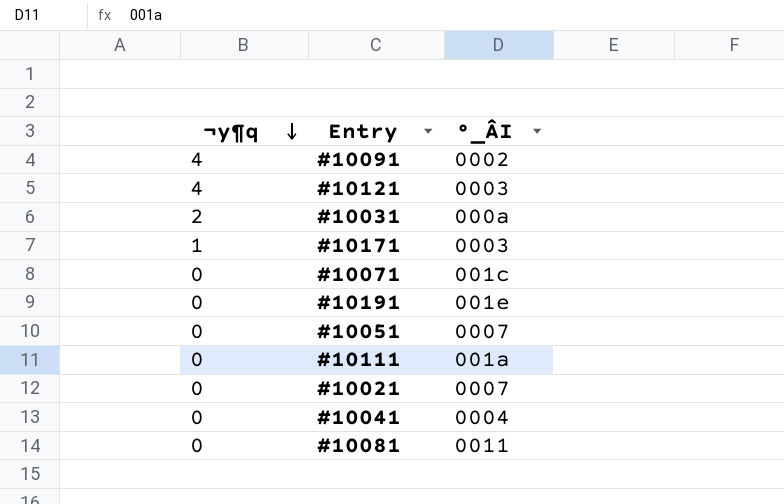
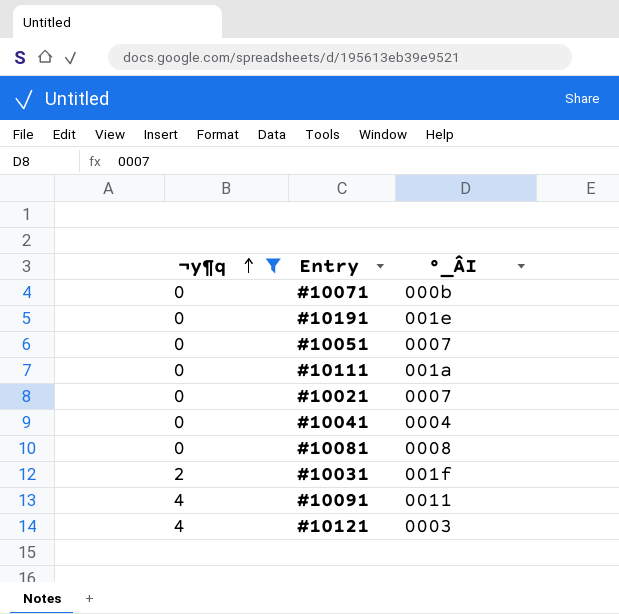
filter: none -> ¬y¶q != 1
row order: ¬y¶q descending -> ¬y¶q ascending
#10071 | °_ÂI: 001c -> 000b
#10081 | °_ÂI: 0011 -> 0008
#10031 | °_ÂI: 000a -> 001f
#10091 | °_ÂI: 0002 -> 0011

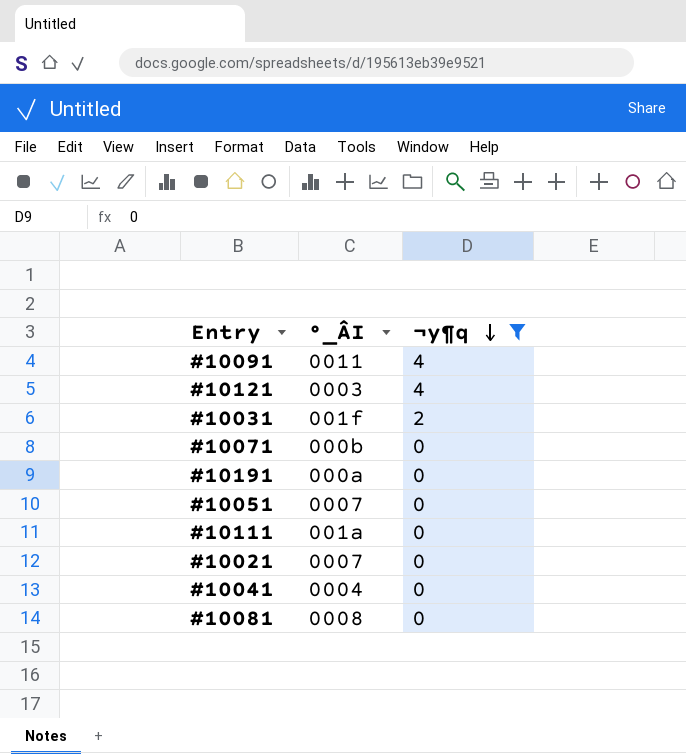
row order: ¬y¶q ascending -> ¬y¶q descending
column ¬y¶q | position: 1 -> 3
#10191 | °_ÂI: 001e -> 000a

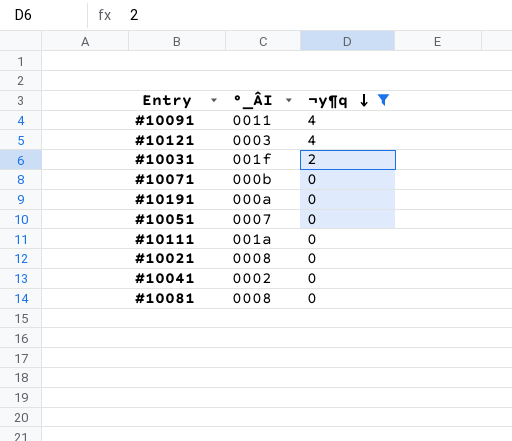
#10021 | °_ÂI: 0007 -> 0008
#10041 | °_ÂI: 0004 -> 0002

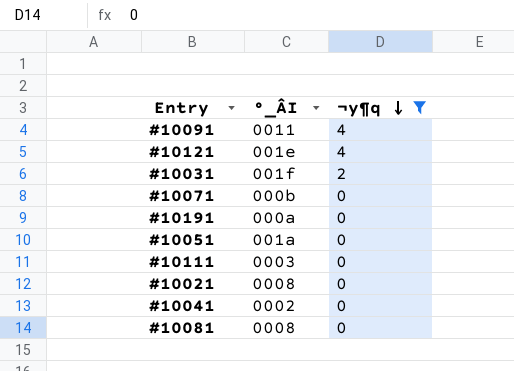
#10121 | °_ÂI: 0003 -> 001e
#10051 | °_ÂI: 0007 -> 001a
#10111 | °_ÂI: 001a -> 0003

